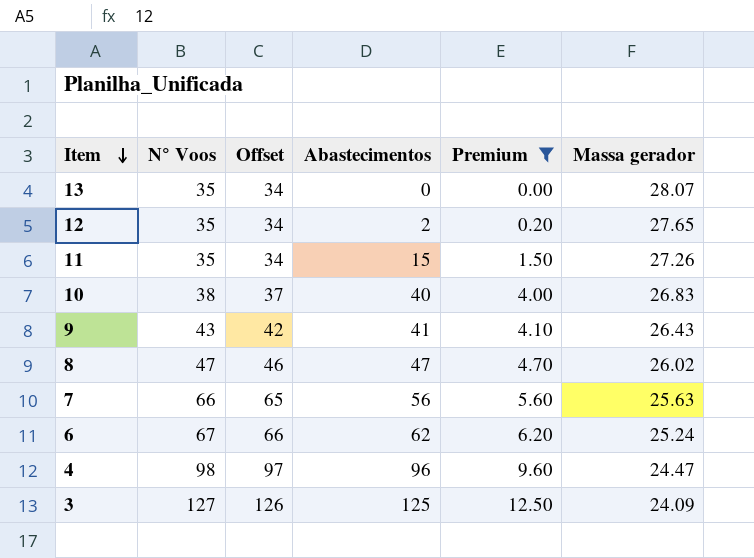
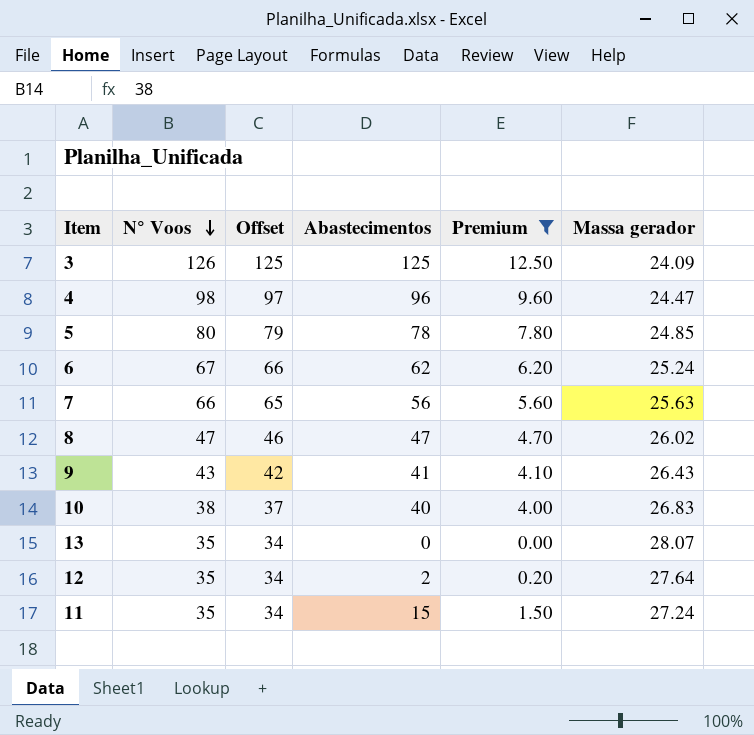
row order: Item descending -> N° Voos descending
3 | N° Voos: 127 -> 126
3 | Offset: 126 -> 125
row 5: none -> 80 | 79 | 78 | 7.80 | 24.85
12 | Massa gerador: 27.65 -> 27.64
11 | Massa gerador: 27.26 -> 27.24

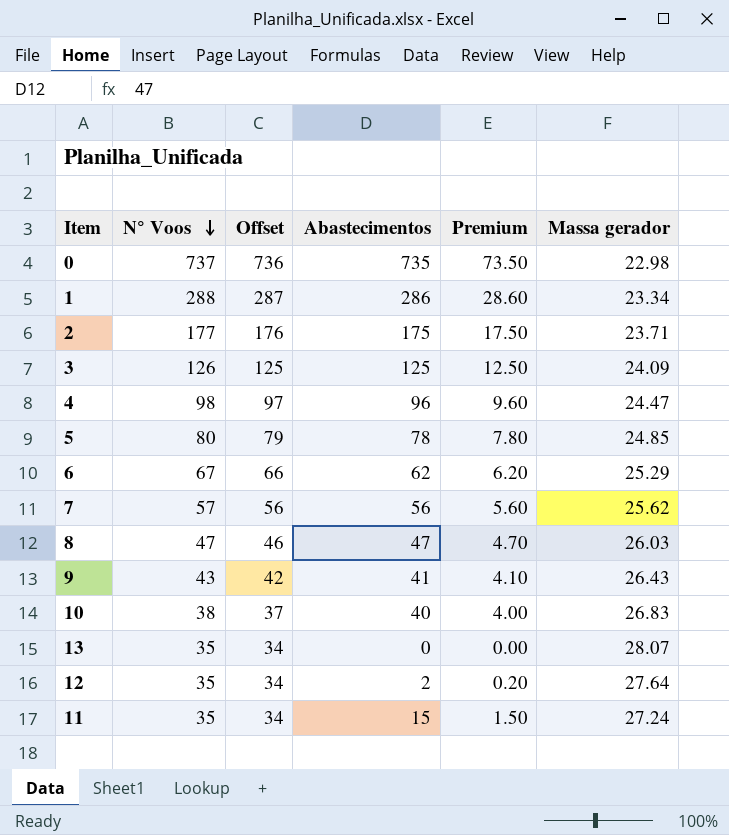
filter: Premium <= 12.50 -> none
6 | Massa gerador: 25.24 -> 25.29
7 | N° Voos: 66 -> 57
7 | Offset: 65 -> 56
7 | Massa gerador: 25.63 -> 25.62
8 | Massa gerador: 26.02 -> 26.03

